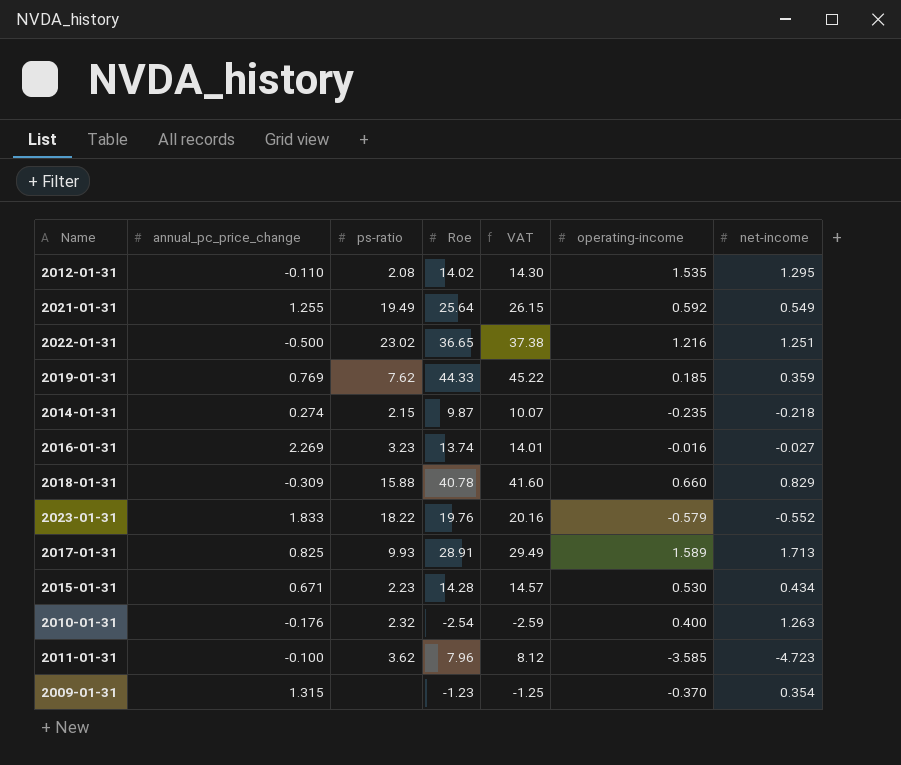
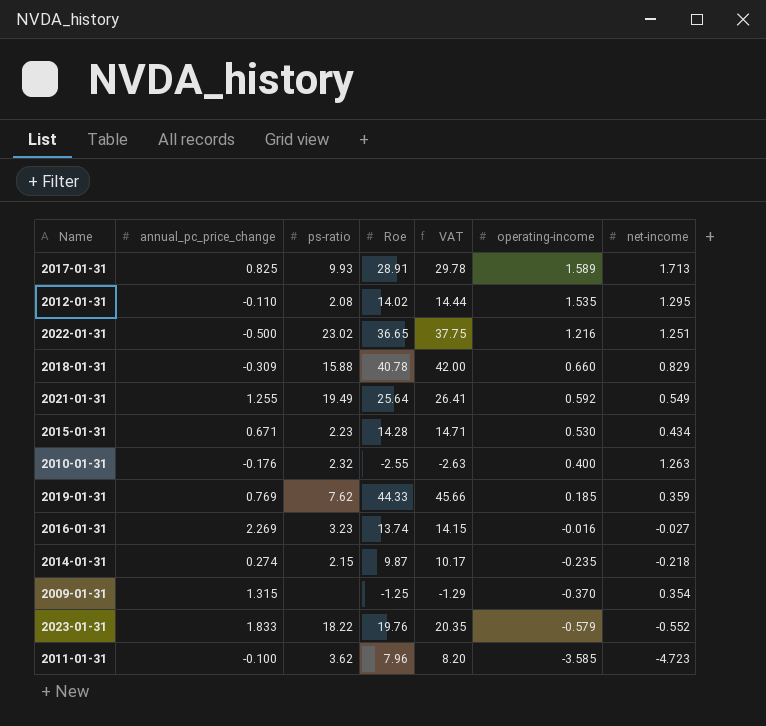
row order: none -> operating-income descending
column VAT | formula: [Roe] * 1.02 -> [Roe] * 1.03
2010-01-31 | Roe: -2.54 -> -2.55
2009-01-31 | Roe: -1.23 -> -1.25

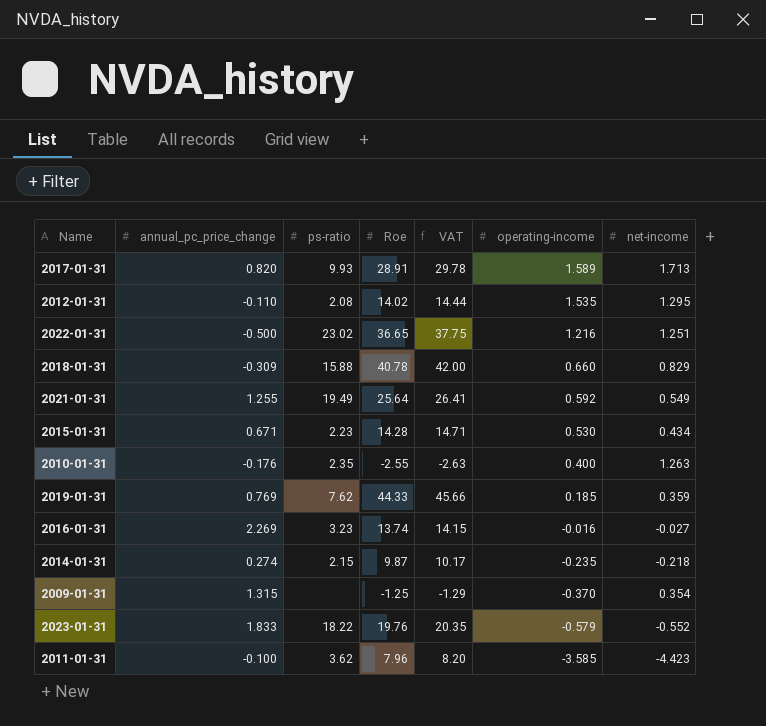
2017-01-31 | annual_pc_price_change: 0.825 -> 0.820
2010-01-31 | ps-ratio: 2.32 -> 2.35
2011-01-31 | net-income: -4.723 -> -4.423

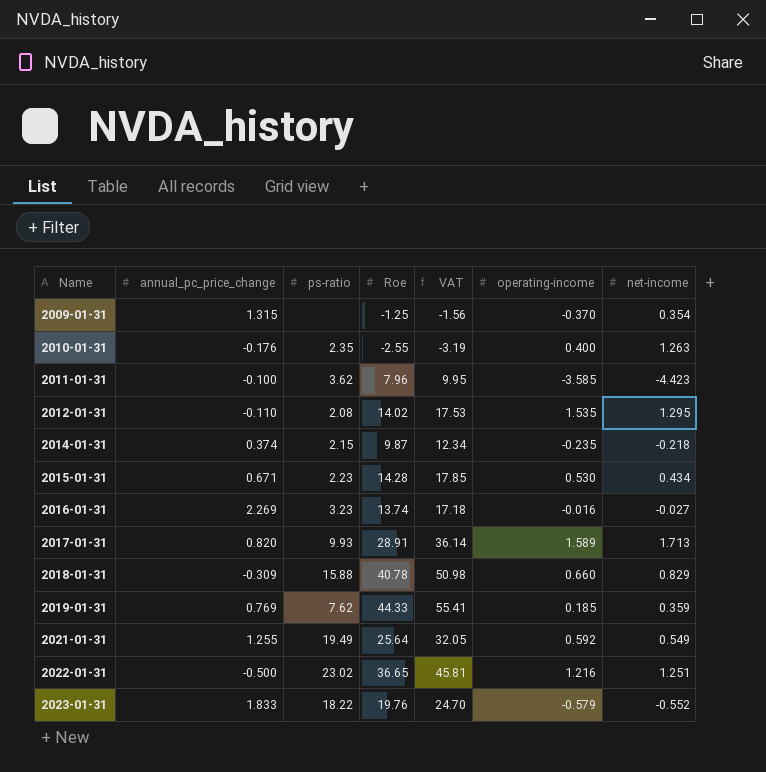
row order: operating-income descending -> Name ascending
column VAT | formula: [Roe] * 1.03 -> [Roe] * 1.25
2014-01-31 | annual_pc_price_change: 0.274 -> 0.374

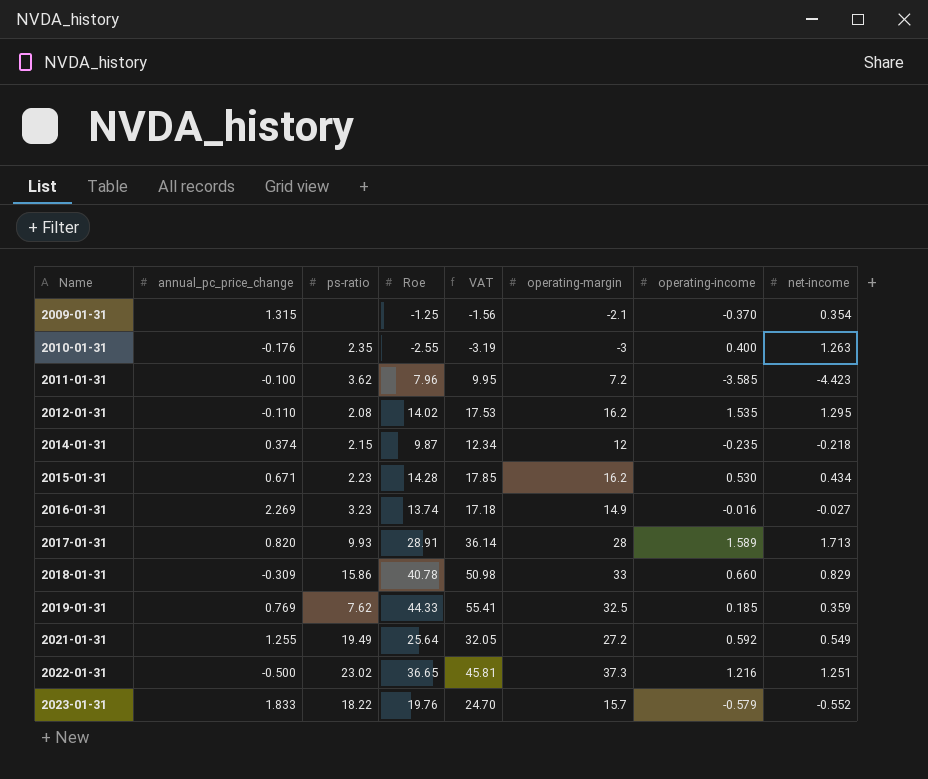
column operating-margin | position: none -> 6
2018-01-31 | ps-ratio: 15.88 -> 15.86

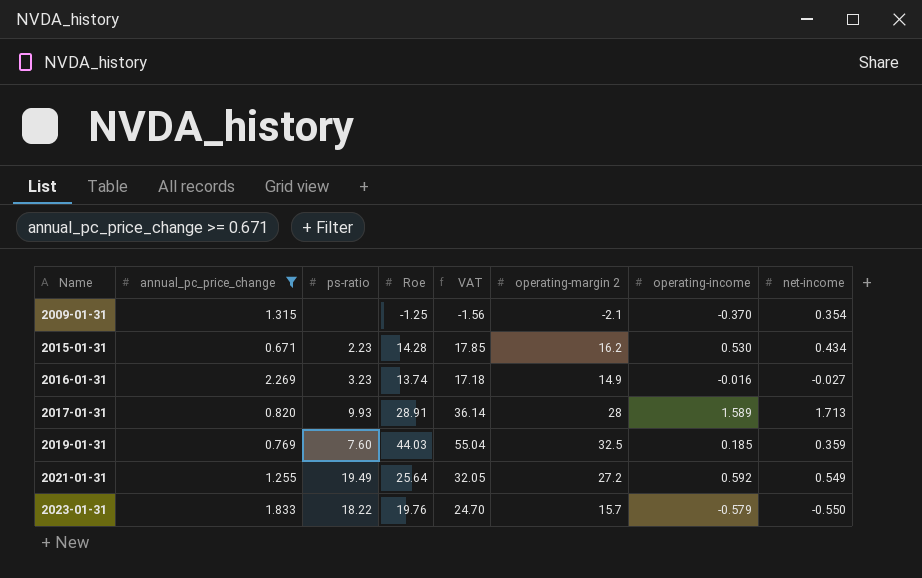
filter: none -> annual_pc_price_change >= 0.671
column name: operating-margin -> operating-margin 2
2019-01-31 | ps-ratio: 7.62 -> 7.60
2019-01-31 | Roe: 44.33 -> 44.03
2019-01-31 | VAT: 55.41 -> 55.04
2023-01-31 | net-income: -0.552 -> -0.550

